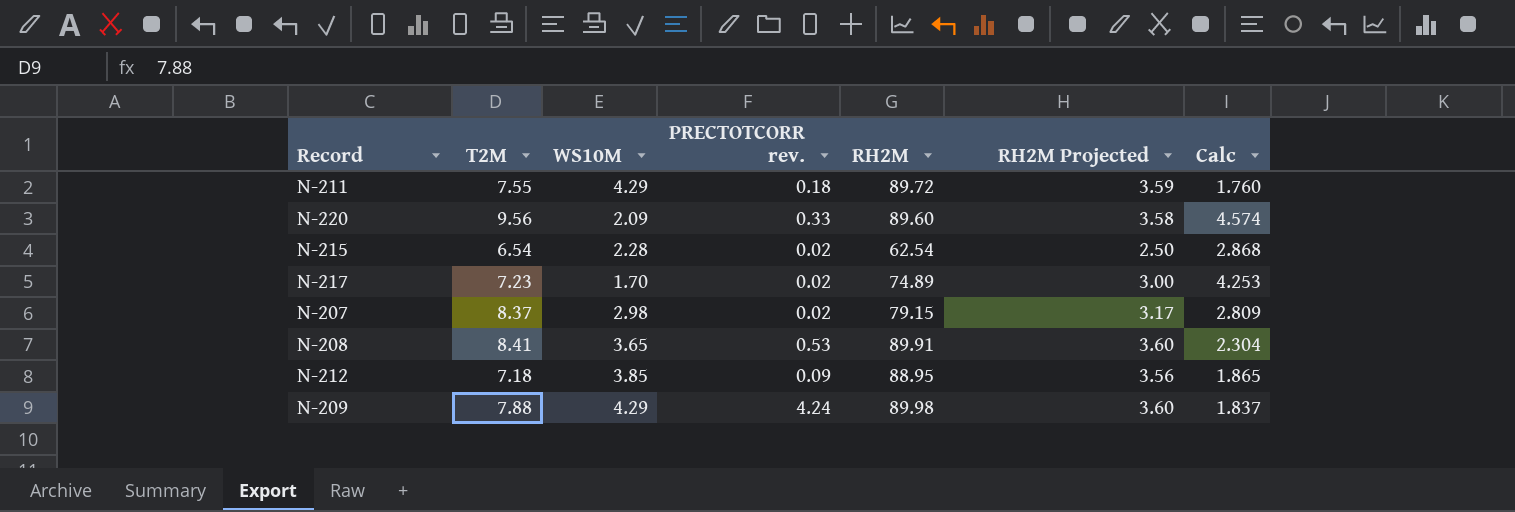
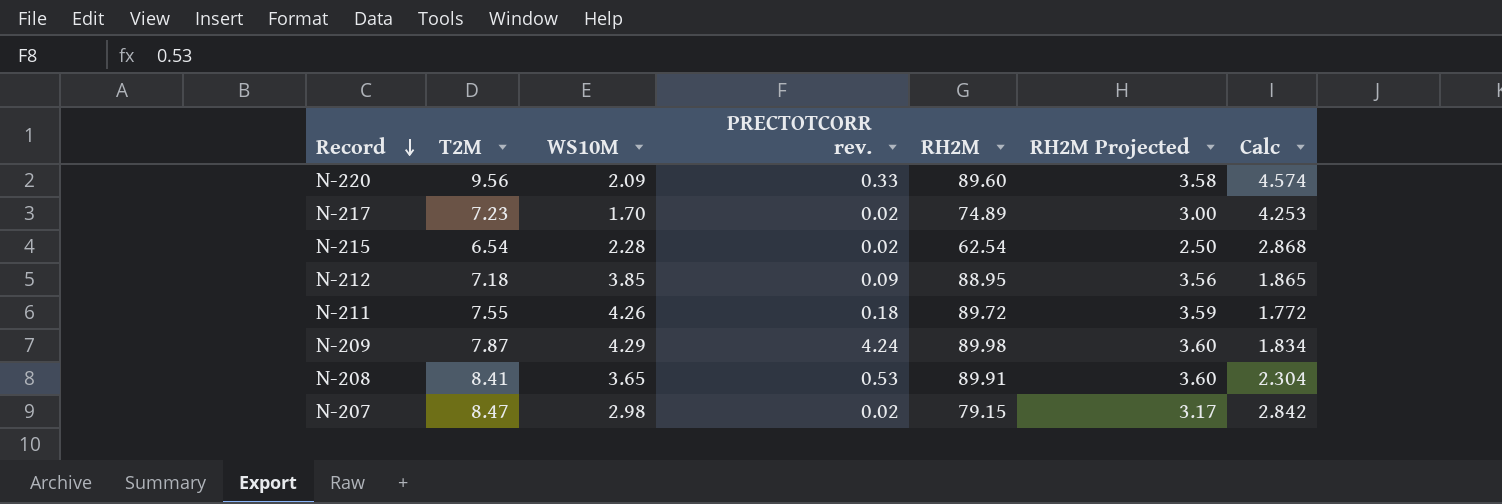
row order: none -> Record descending
N-211 | WS10M: 4.29 -> 4.26
N-211 | Calc: 1.760 -> 1.772
N-209 | T2M: 7.88 -> 7.87
N-209 | Calc: 1.837 -> 1.834
N-207 | T2M: 8.37 -> 8.47
N-207 | Calc: 2.809 -> 2.842

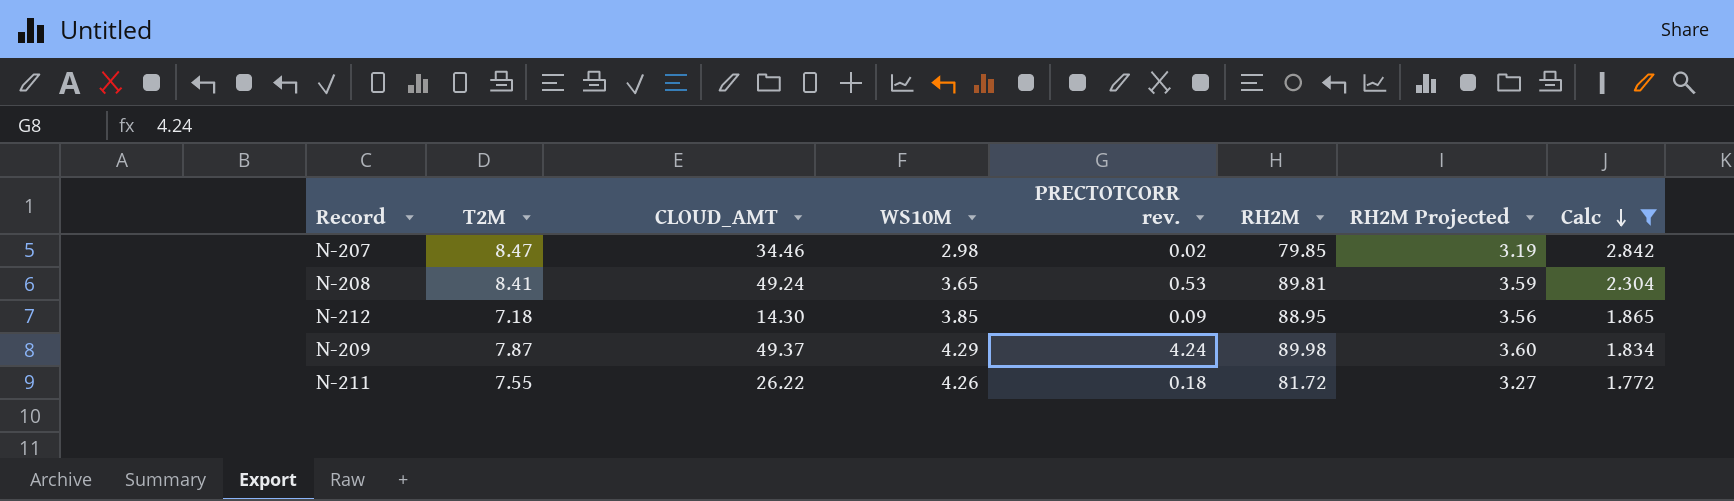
filter: none -> Calc <= 2.842
row order: Record descending -> Calc descending
column CLOUD_AMT | position: none -> 3
N-207 | RH2M: 79.15 -> 79.85
N-207 | RH2M Projected: 3.17 -> 3.19
N-208 | RH2M: 89.91 -> 89.81
N-208 | RH2M Projected: 3.60 -> 3.59
N-211 | RH2M: 89.72 -> 81.72
N-211 | RH2M Projected: 3.59 -> 3.27

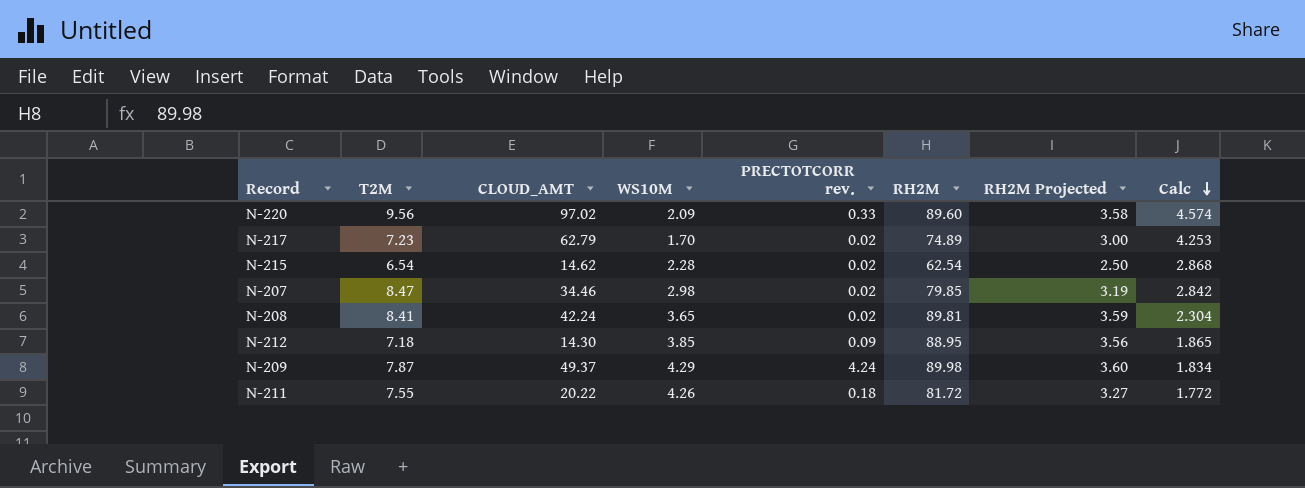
filter: Calc <= 2.842 -> none
N-208 | CLOUD_AMT: 49.24 -> 42.24
N-208 | PRECTOTCORR rev.: 0.53 -> 0.02
N-211 | CLOUD_AMT: 26.22 -> 20.22

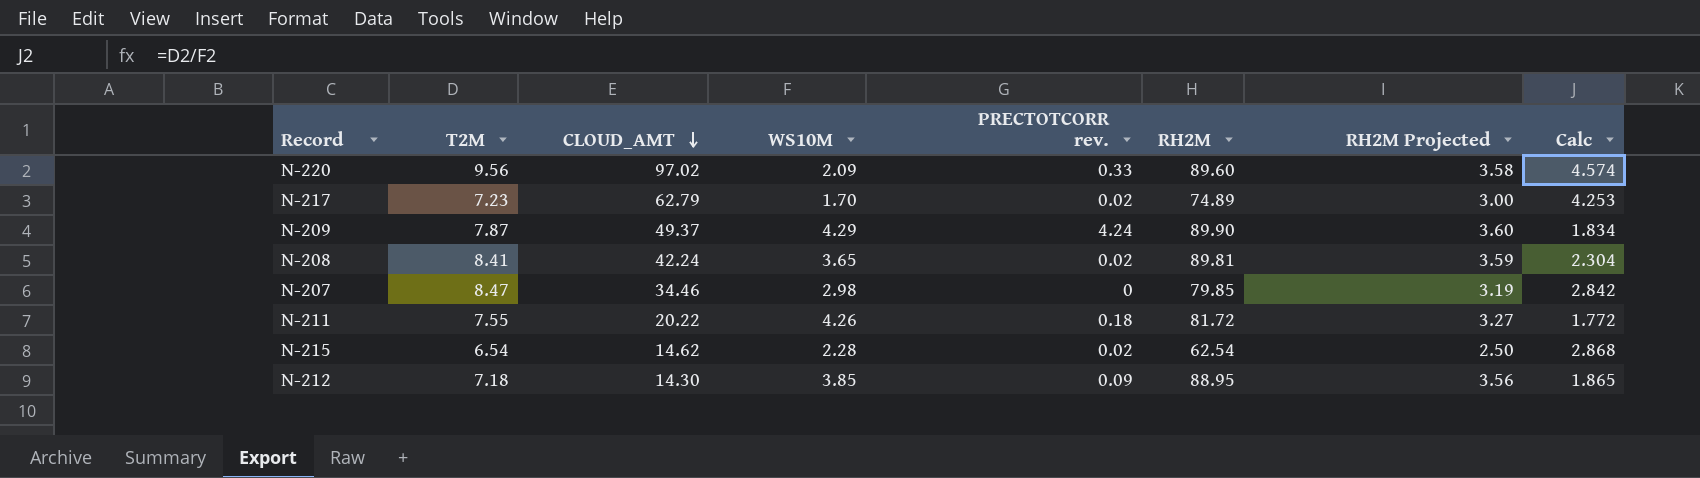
row order: Calc descending -> CLOUD_AMT descending
N-209 | RH2M: 89.98 -> 89.90
N-207 | PRECTOTCORR rev.: 0.02 -> 0

